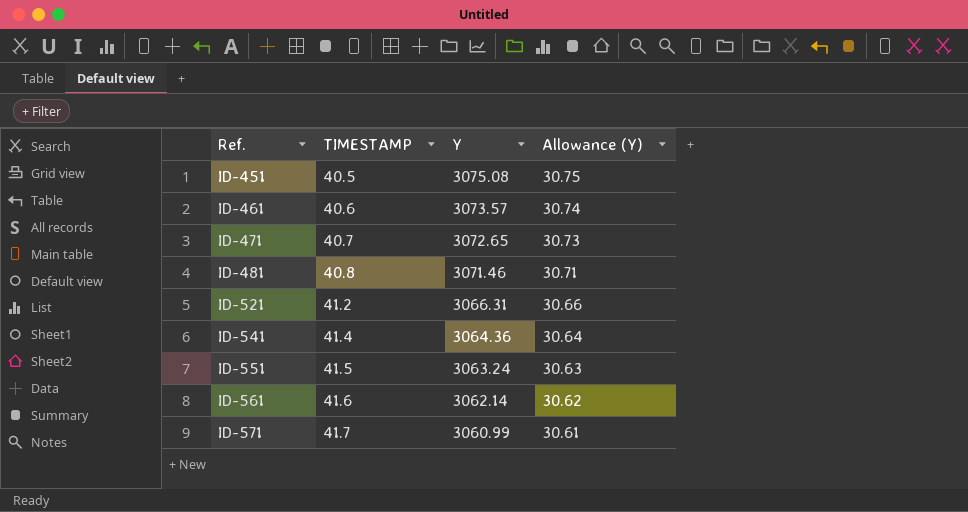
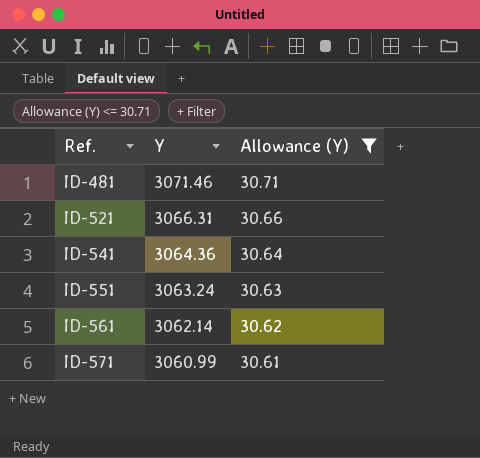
filter: none -> Allowance (Y) <= 30.71
column TIMESTAMP | position: 2 -> none

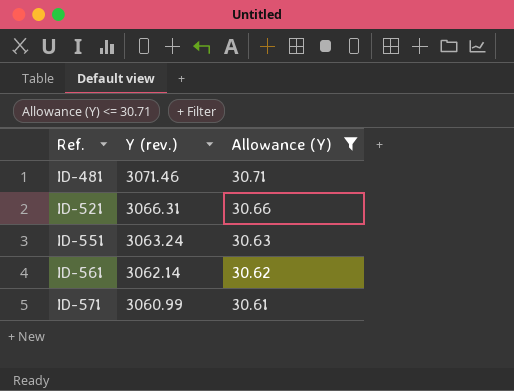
column name: Y -> Y (rev.)
row ID-541: 3064.36 | 30.64 -> none

